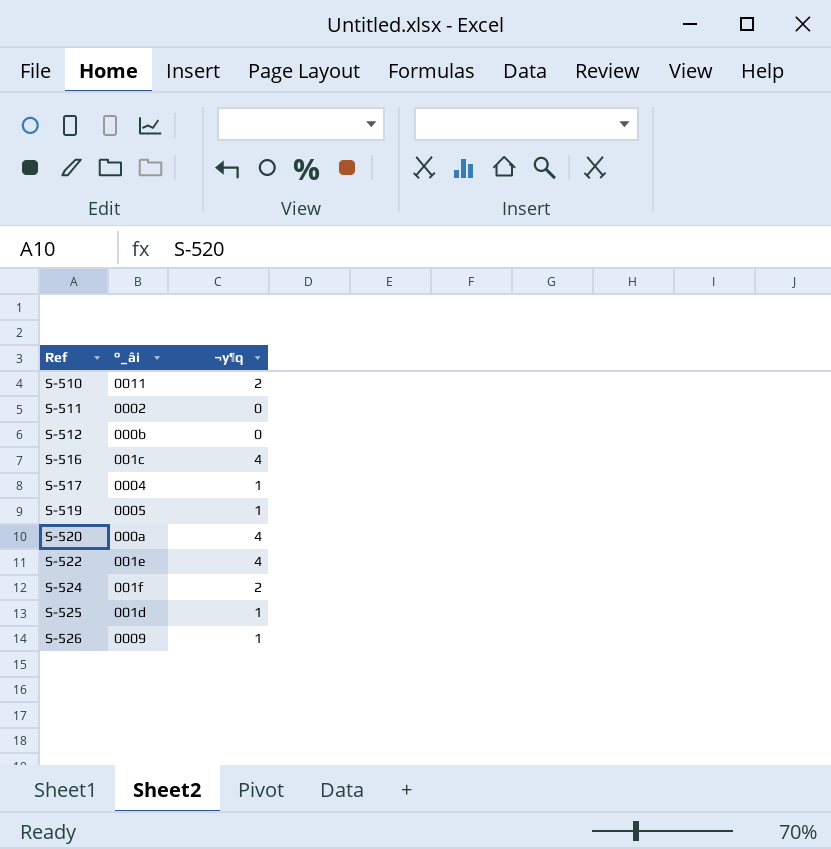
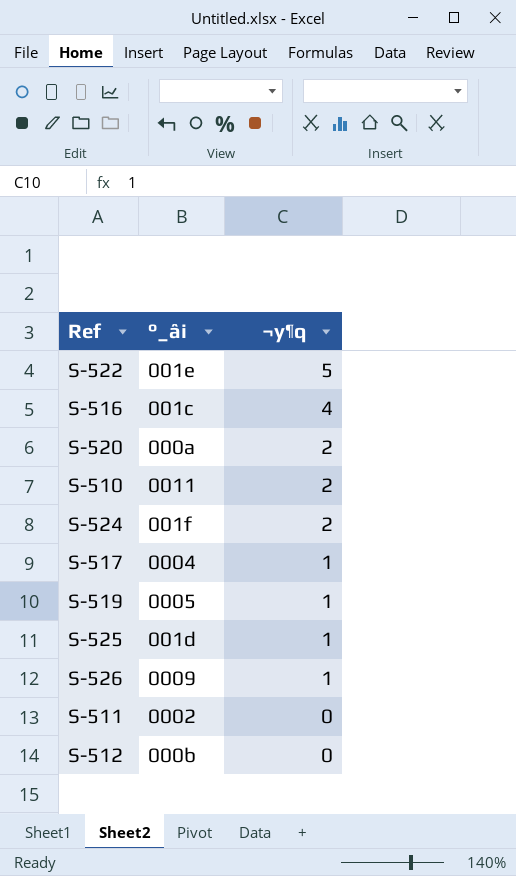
row order: Ref ascending -> ¬y¶q descending
S-522 | ¬y¶q: 4 -> 5
S-520 | ¬y¶q: 4 -> 2

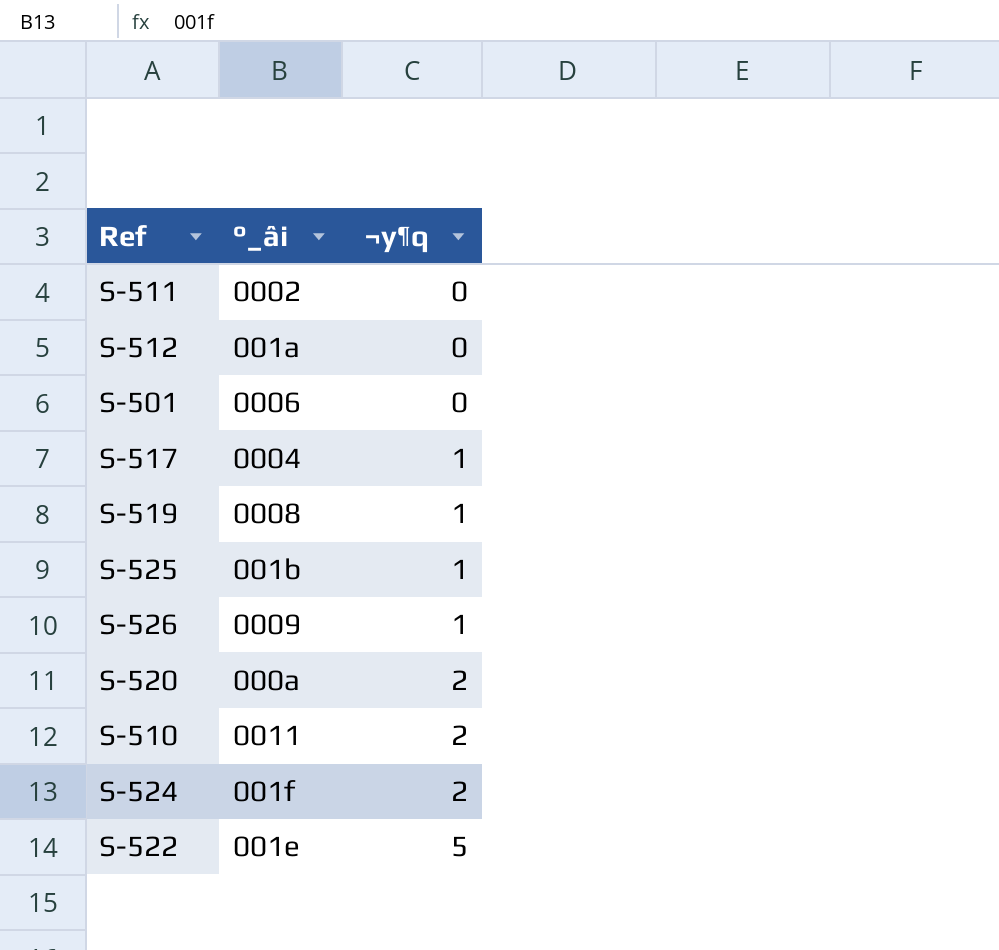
row order: ¬y¶q descending -> ¬y¶q ascending
row S-516: 001c | 4 -> none
S-512 | °_âi: 000b -> 001a
row S-501: none -> 0006 | 0
S-519 | °_âi: 0005 -> 0008
S-525 | °_âi: 001d -> 001b

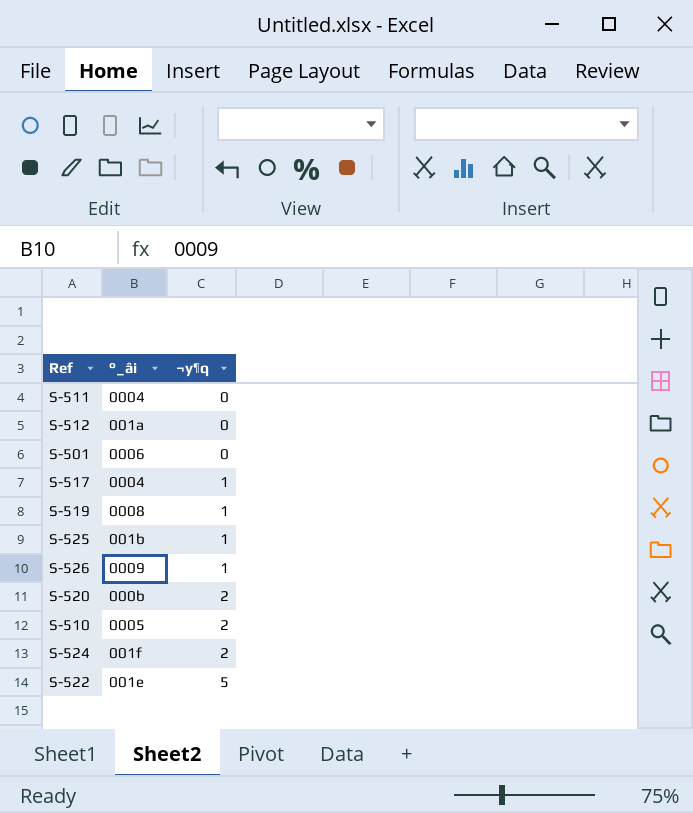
S-511 | °_âi: 0002 -> 0004
S-520 | °_âi: 000a -> 000b
S-510 | °_âi: 0011 -> 0005

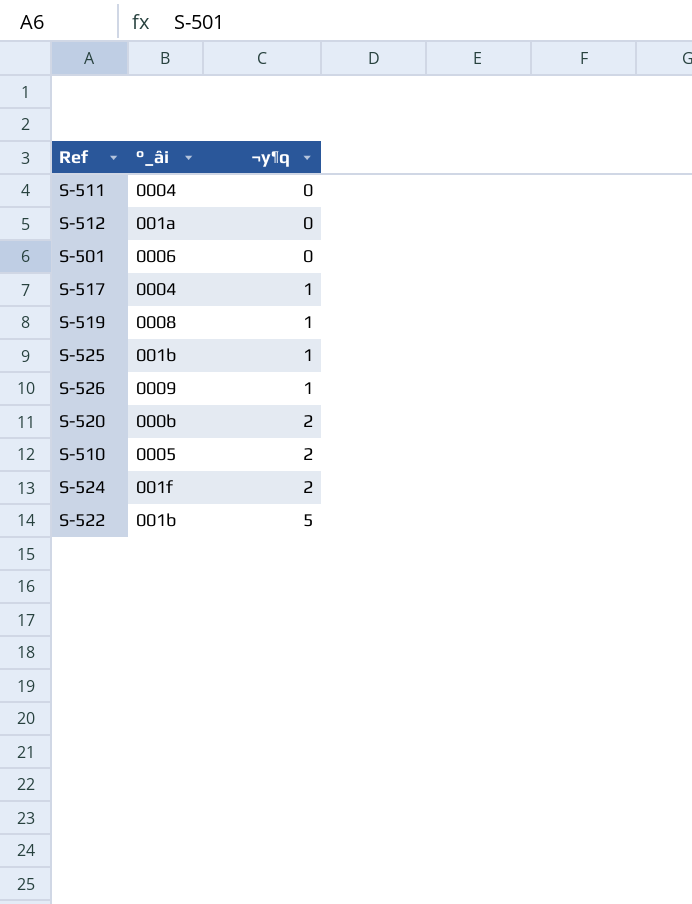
S-522 | °_âi: 001e -> 001b

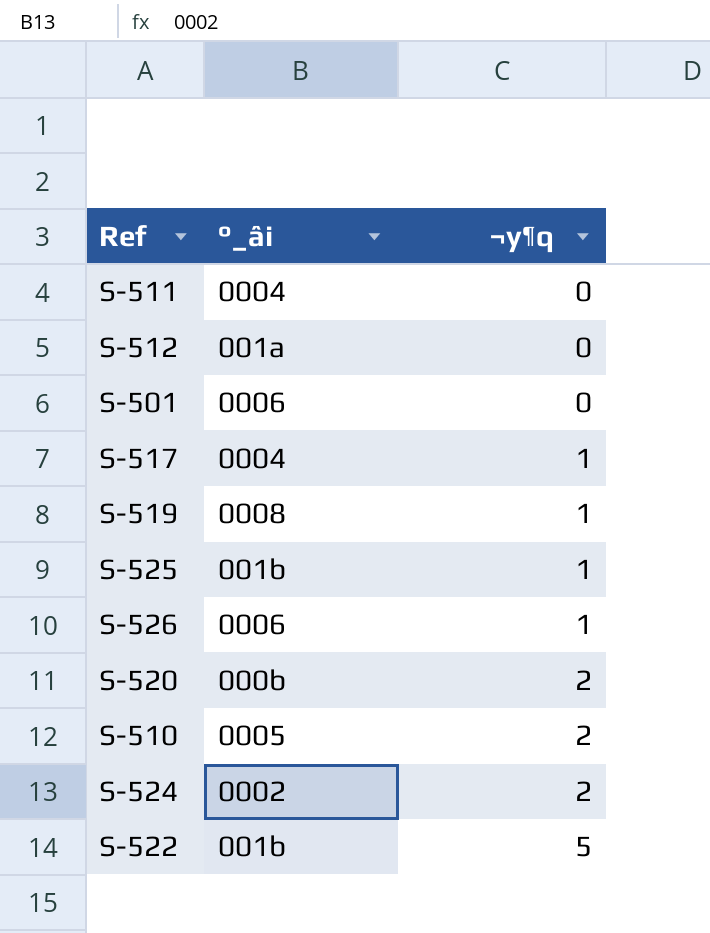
S-526 | °_âi: 0009 -> 0006
S-524 | °_âi: 001f -> 0002

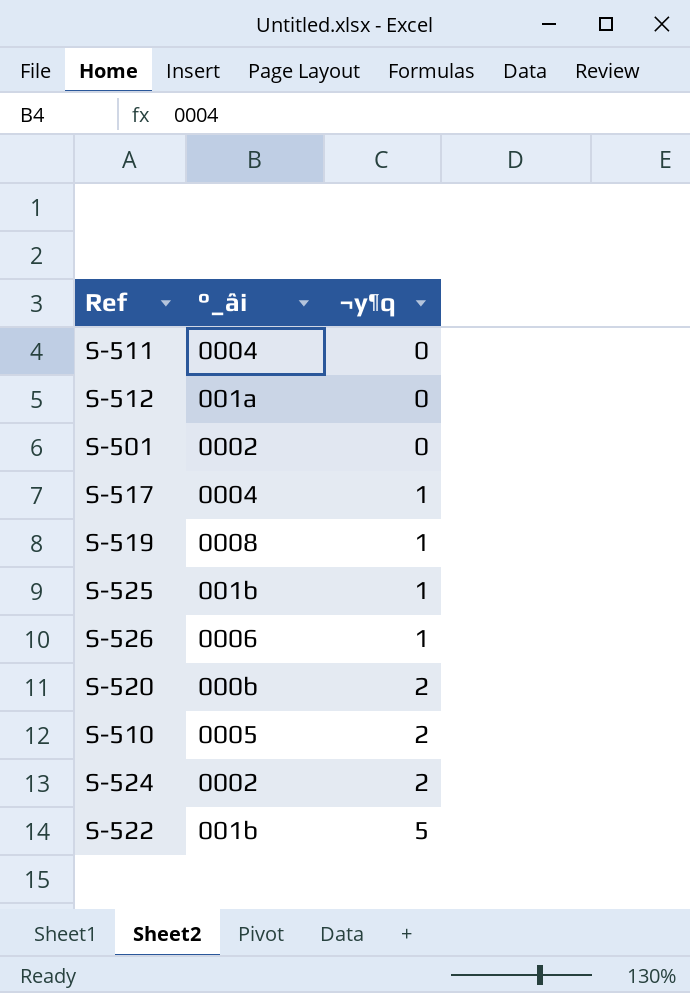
S-501 | °_âi: 0006 -> 0002

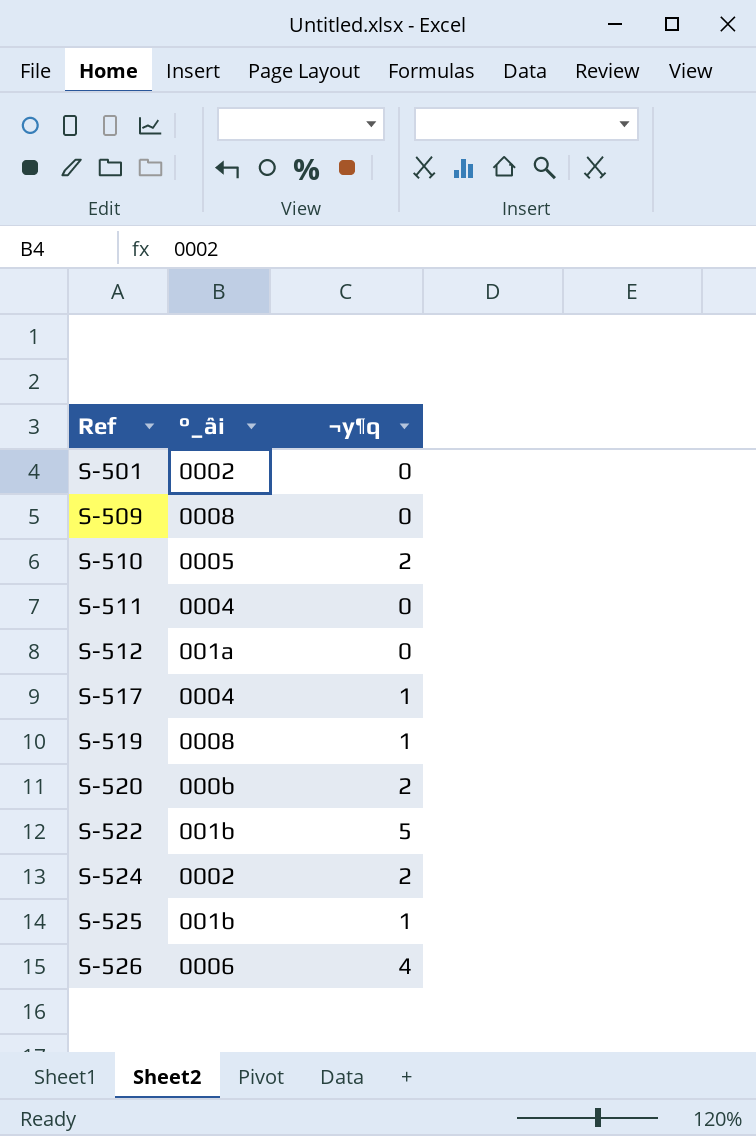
row order: ¬y¶q ascending -> Ref ascending
row S-509: none -> 0008 | 0
S-526 | ¬y¶q: 1 -> 4

